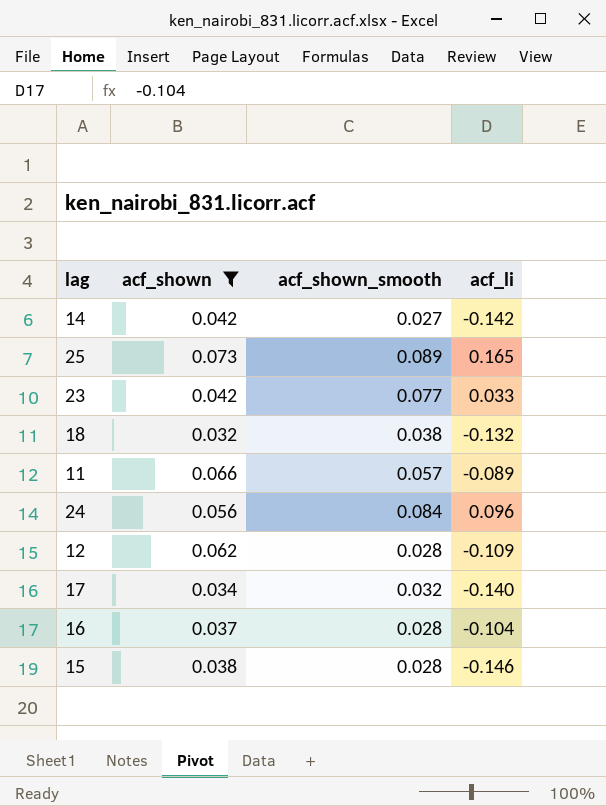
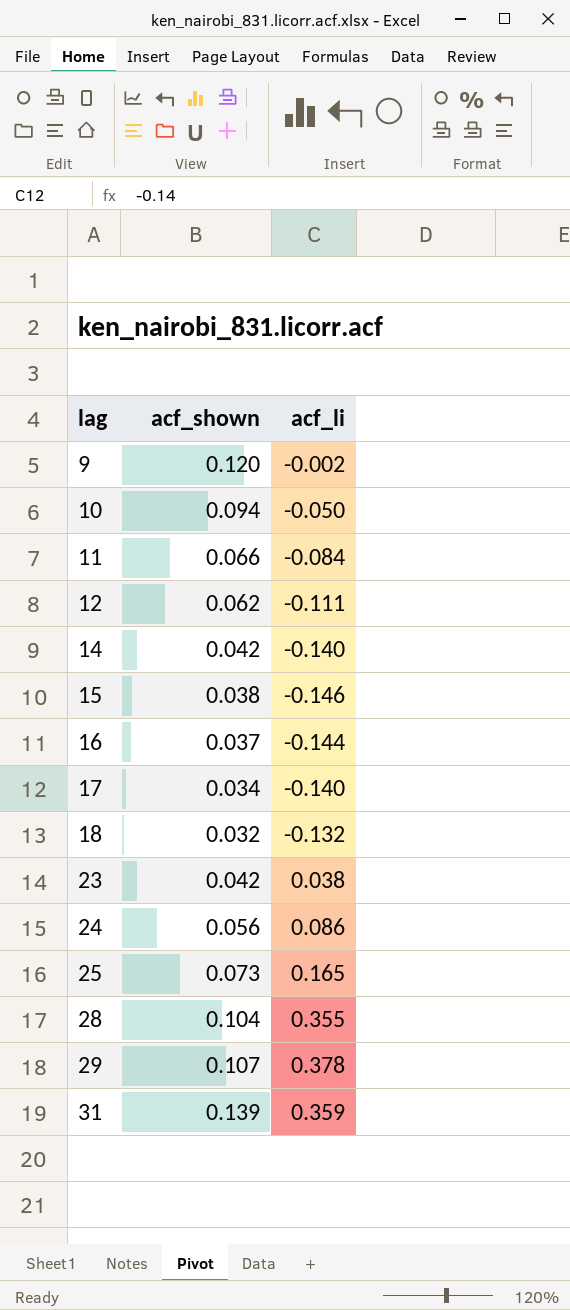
filter: acf_shown <= 0.073 -> none
row order: none -> lag ascending
column acf_shown_smooth | position: 3 -> none
11 | acf_li: -0.089 -> -0.084
12 | acf_li: -0.109 -> -0.111
14 | acf_li: -0.142 -> -0.140
16 | acf_li: -0.104 -> -0.144
23 | acf_li: 0.033 -> 0.038
24 | acf_li: 0.096 -> 0.086

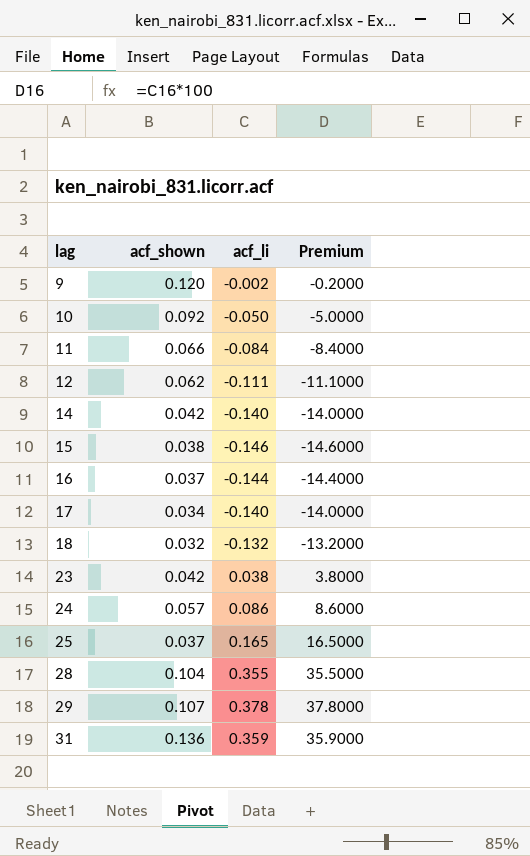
column Premium | formula: none -> [acf_li] * 100
10 | acf_shown: 0.094 -> 0.092
24 | acf_shown: 0.056 -> 0.057
25 | acf_shown: 0.073 -> 0.037
31 | acf_shown: 0.139 -> 0.136

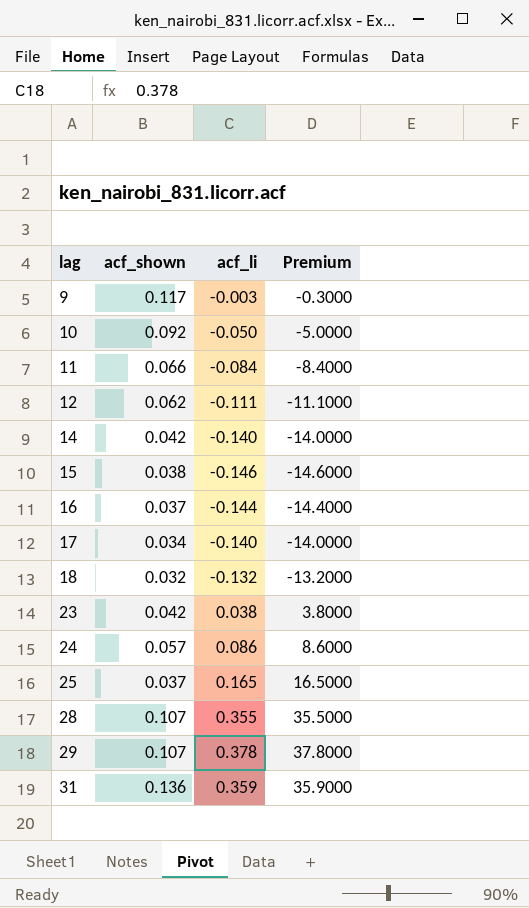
9 | acf_shown: 0.120 -> 0.117
9 | acf_li: -0.002 -> -0.003
9 | Premium: -0.2000 -> -0.3000
28 | acf_shown: 0.104 -> 0.107

